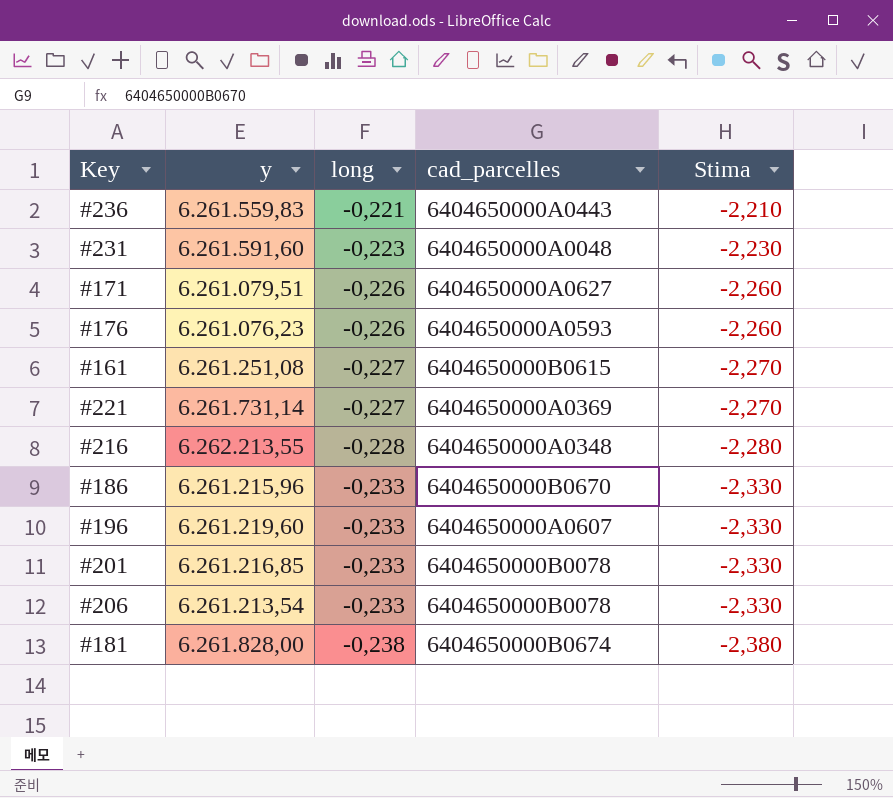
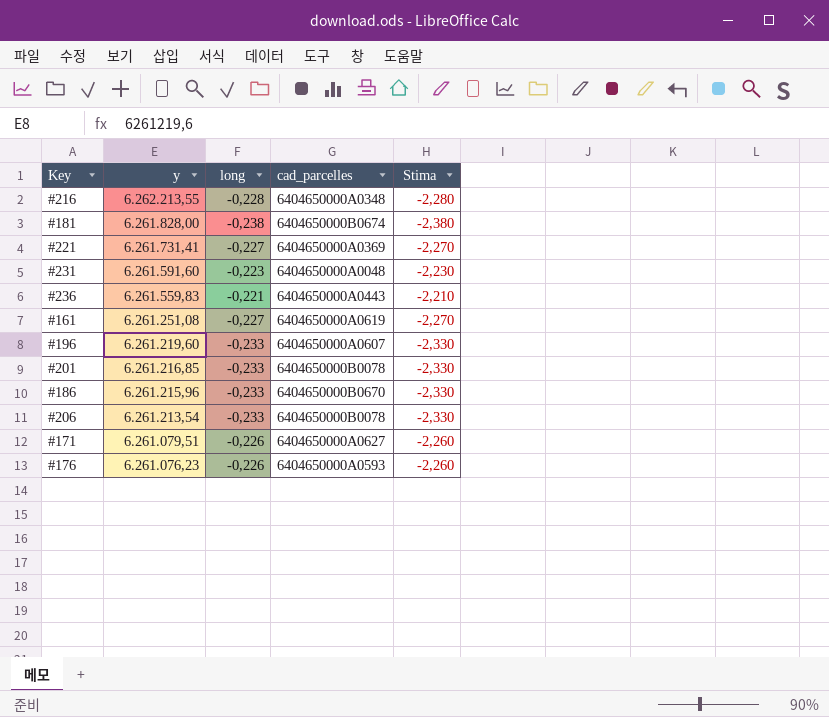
row order: long descending -> y descending
#221 | y: 6.261.731,14 -> 6.261.731,41
#161 | cad_parcelles: 6404650000B0615 -> 6404650000A0619

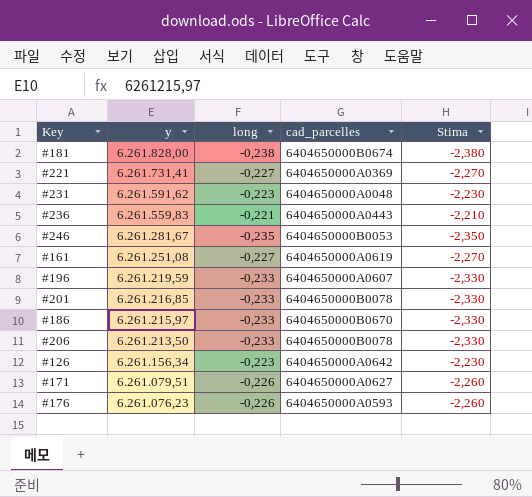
row #216: 6.262.213,55 | -0,228 | 6404650000A0348 | -2,280 -> none
#231 | y: 6.261.591,60 -> 6.261.591,62
row #246: none -> 6.261.281,67 | -0,235 | 6404650000B0053 | -2,350
#196 | y: 6.261.219,60 -> 6.261.219,59
#186 | y: 6.261.215,96 -> 6.261.215,97
#206 | y: 6.261.213,54 -> 6.261.213,50
row #126: none -> 6.261.156,34 | -0,223 | 6404650000A0642 | -2,230

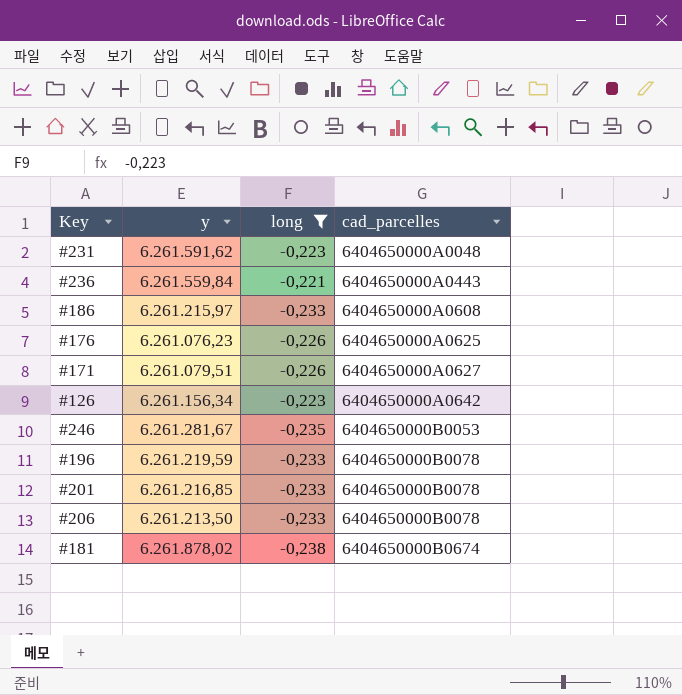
filter: none -> long != -0,227
row order: y descending -> cad_parcelles ascending
column Stima | formula: [long] * 10 -> none
#236 | y: 6.261.559,83 -> 6.261.559,84
#186 | cad_parcelles: 6404650000B0670 -> 6404650000A0608
#176 | cad_parcelles: 6404650000A0593 -> 6404650000A0625
#196 | cad_parcelles: 6404650000A0607 -> 6404650000B0078
#181 | y: 6.261.828,00 -> 6.261.878,02

